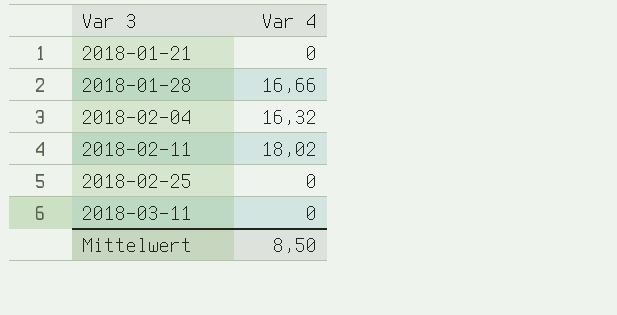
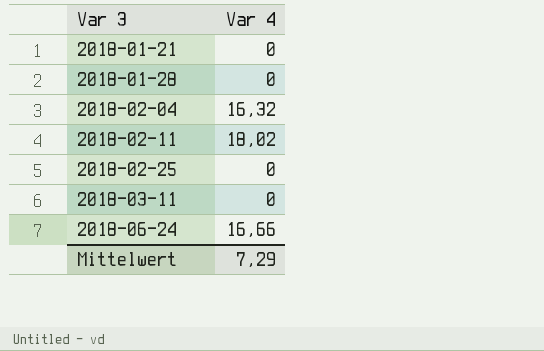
2018-01-28 | Var 4: 16,66 -> 0
row 2018-06-24: none -> 16,66
Mittelwert | Var 4: 8,50 -> 7,29

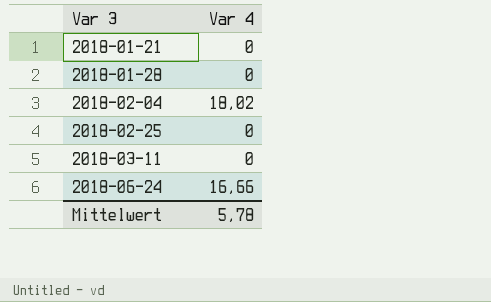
row 2018-02-11: 18,02 -> none
2018-02-04 | Var 4: 16,32 -> 18,02
Mittelwert | Var 4: 7,29 -> 5,78

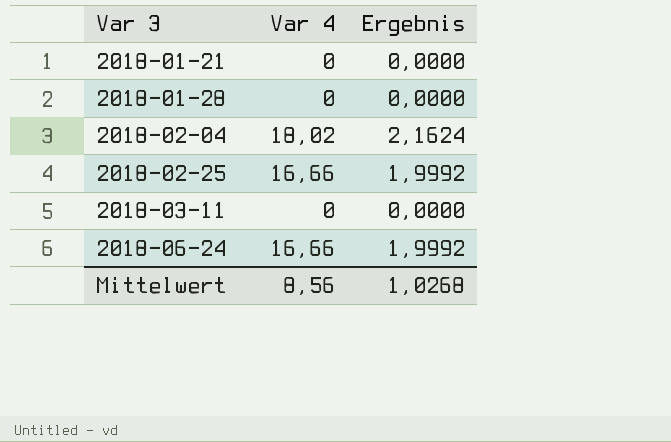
column Ergebnis | formula: none -> [Var 4] * 0,12
2018-02-25 | Var 4: 0 -> 16,66
Mittelwert | Var 4: 5,78 -> 8,56

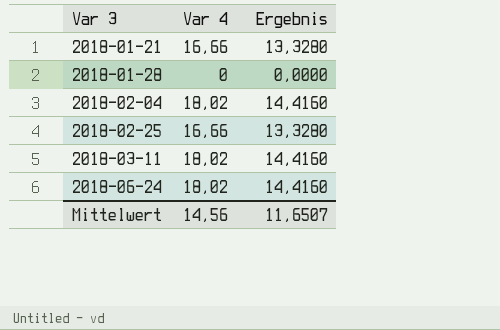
column Ergebnis | formula: [Var 4] * 0,12 -> [Var 4] * 0,8
2018-01-21 | Var 4: 0 -> 16,66
2018-03-11 | Var 4: 0 -> 18,02
2018-06-24 | Var 4: 16,66 -> 18,02
Mittelwert | Var 4: 8,56 -> 14,56
Mittelwert | Ergebnis: 1,0268 -> 11,6507

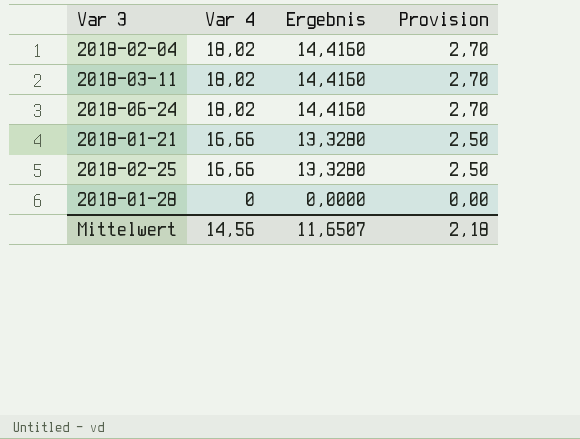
row order: Var 3 ascending -> Var 4 descending
column Provision | formula: none -> [Var 4] * 0,15

